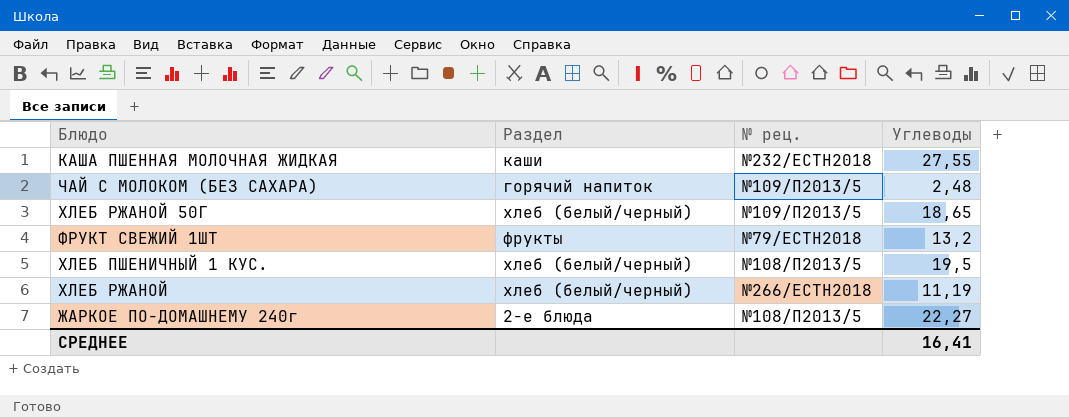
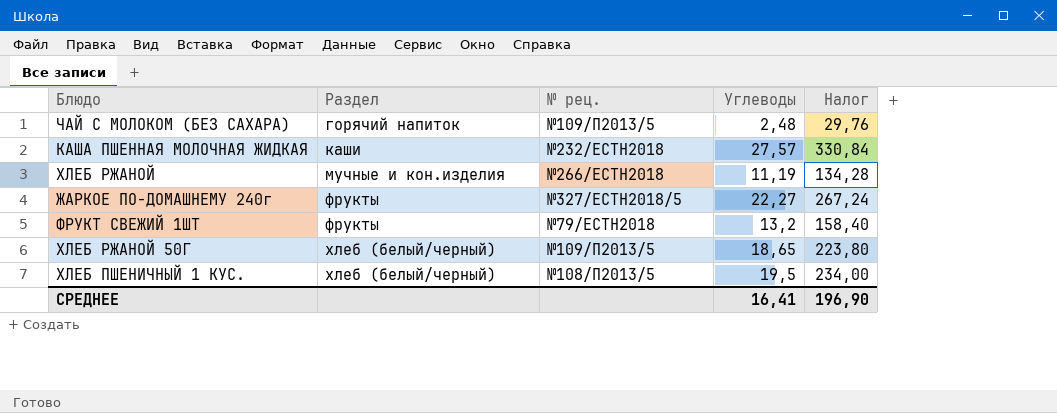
row order: none -> Раздел ascending
column Налог | formula: none -> [Углеводы] * 12
КАША ПШЕННАЯ МОЛОЧНАЯ ЖИДКАЯ | Углеводы: 27,55 -> 27,57
ХЛЕБ РЖАНОЙ | Раздел: хлеб (белый/черный) -> мучные и кон.изделия
ЖАРКОЕ ПО-ДОМАШНЕМУ 240г | Раздел: 2-е блюда -> фрукты
ЖАРКОЕ ПО-ДОМАШНЕМУ 240г | № рец.: №108/П2013/5 -> №327/ЕСТН2018/5

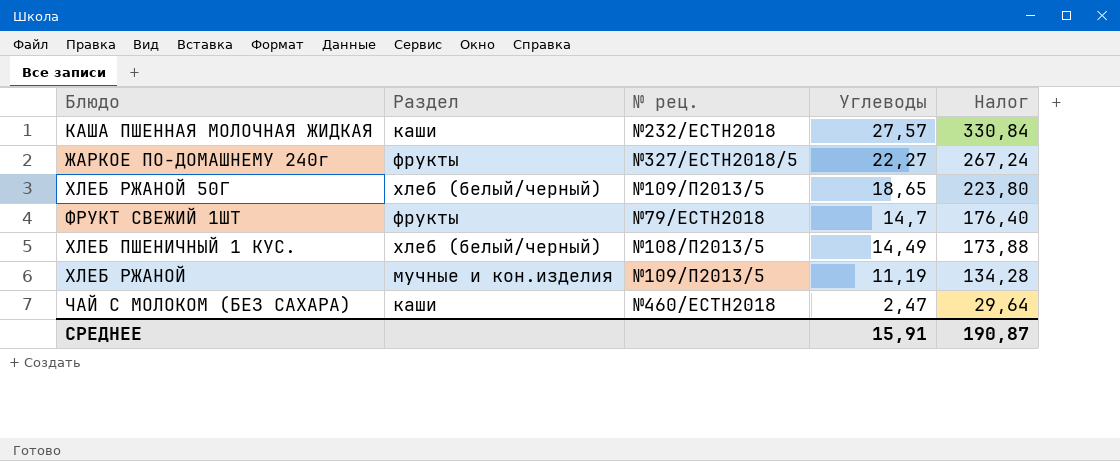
row order: Раздел ascending -> Углеводы descending
ФРУКТ СВЕЖИЙ 1ШТ | Углеводы: 13,2 -> 14,7
ФРУКТ СВЕЖИЙ 1ШТ | Налог: 158,40 -> 176,40
ХЛЕБ ПШЕНИЧНЫЙ 1 КУС. | Углеводы: 19,5 -> 14,49
ХЛЕБ ПШЕНИЧНЫЙ 1 КУС. | Налог: 234,00 -> 173,88
ХЛЕБ РЖАНОЙ | № рец.: №266/ЕСТН2018 -> №109/П2013/5
ЧАЙ С МОЛОКОМ (БЕЗ САХАРА) | Раздел: горячий напиток -> каши
ЧАЙ С МОЛОКОМ (БЕЗ САХАРА) | № рец.: №109/П2013/5 -> №460/ЕСТН2018
ЧАЙ С МОЛОКОМ (БЕЗ САХАРА) | Углеводы: 2,48 -> 2,47
ЧАЙ С МОЛОКОМ (БЕЗ САХАРА) | Налог: 29,76 -> 29,64
СРЕДНЕЕ | Углеводы: 16,41 -> 15,91
СРЕДНЕЕ | Налог: 196,90 -> 190,87

